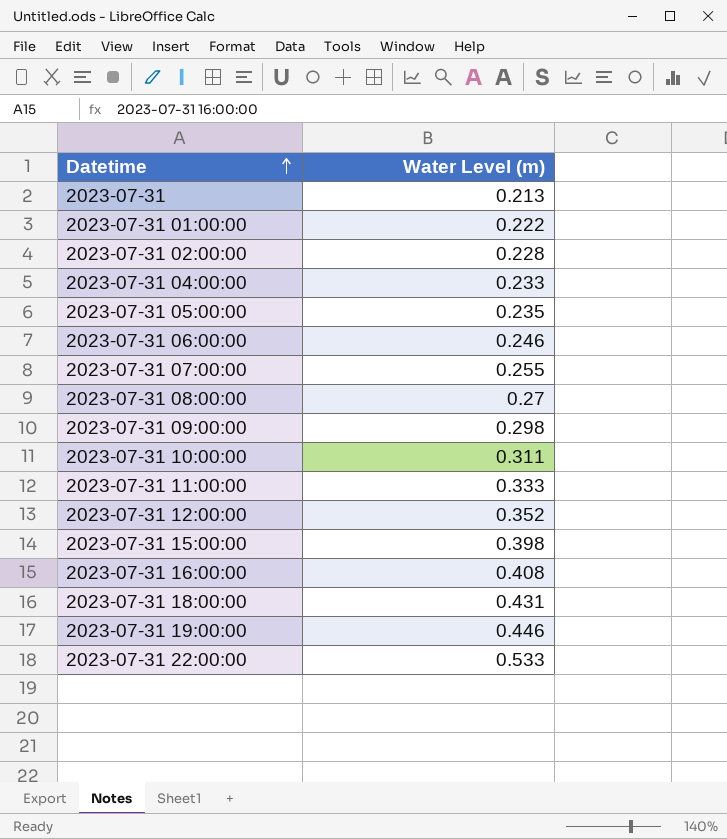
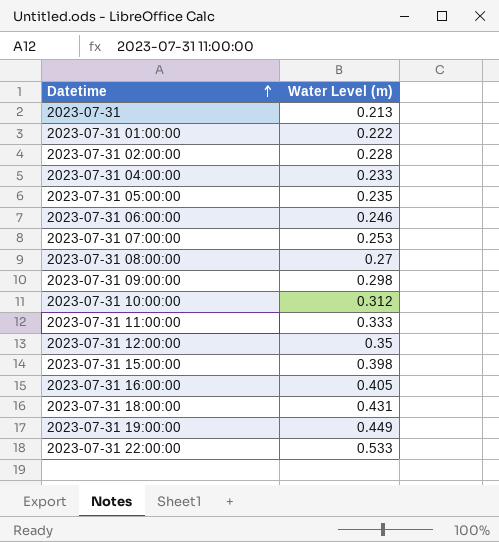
2023-07-31 07:00:00 | Water Level (m): 0.255 -> 0.253
2023-07-31 10:00:00 | Water Level (m): 0.311 -> 0.312
2023-07-31 12:00:00 | Water Level (m): 0.352 -> 0.35
2023-07-31 16:00:00 | Water Level (m): 0.408 -> 0.405
2023-07-31 19:00:00 | Water Level (m): 0.446 -> 0.449

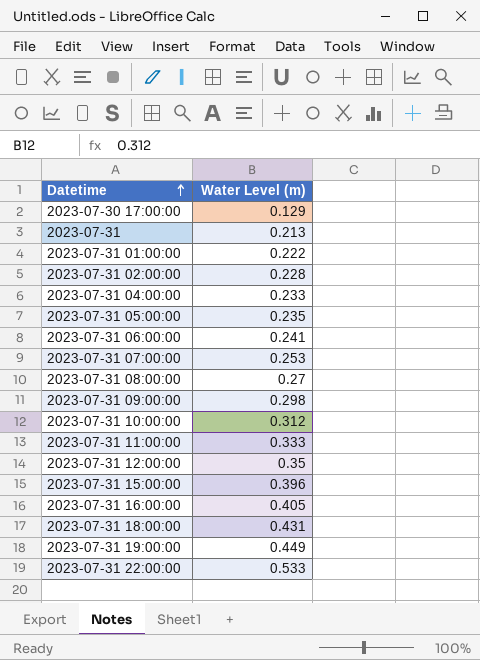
row 2023-07-30 17:00:00: none -> 0.129
2023-07-31 06:00:00 | Water Level (m): 0.246 -> 0.241
2023-07-31 15:00:00 | Water Level (m): 0.398 -> 0.396

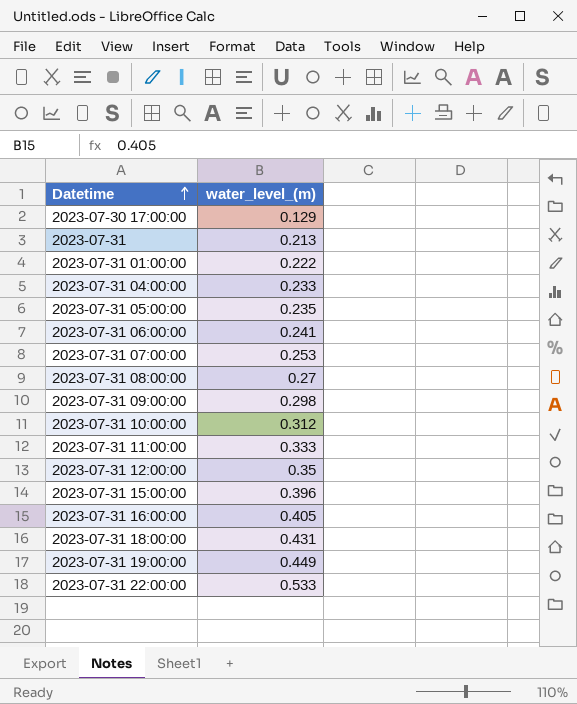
column name: Water Level (m) -> water_level_(m)
row 2023-07-31 02:00:00: 0.228 -> none

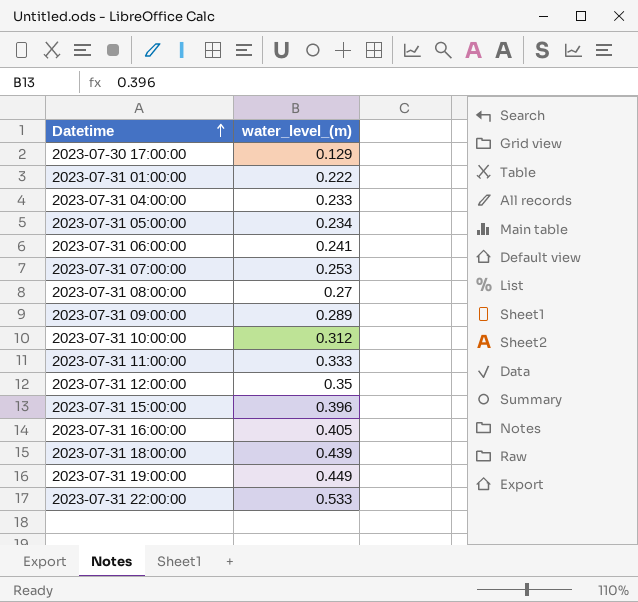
row 2023-07-31: 0.213 -> none
2023-07-31 05:00:00 | water_level_(m): 0.235 -> 0.234
2023-07-31 09:00:00 | water_level_(m): 0.298 -> 0.289
2023-07-31 18:00:00 | water_level_(m): 0.431 -> 0.439

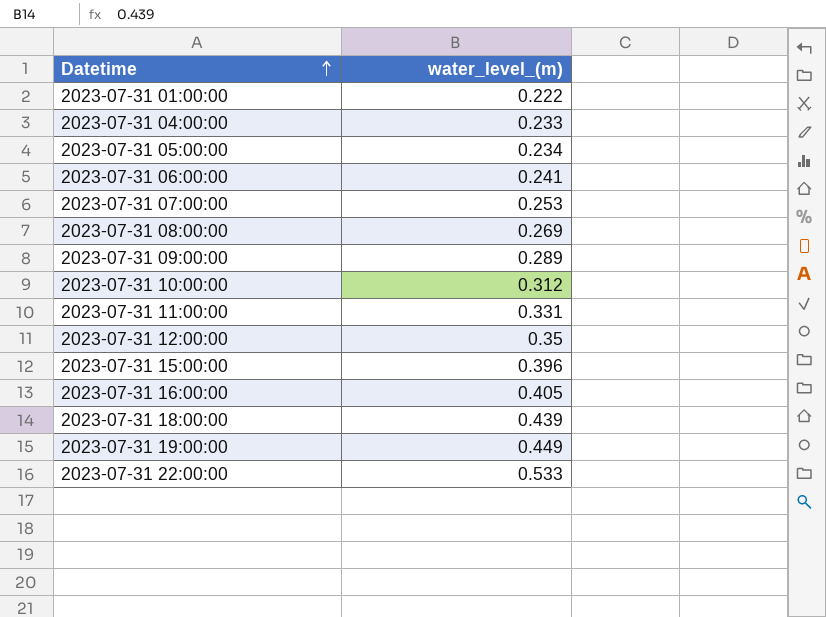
row 2023-07-30 17:00:00: 0.129 -> none
2023-07-31 08:00:00 | water_level_(m): 0.27 -> 0.269
2023-07-31 11:00:00 | water_level_(m): 0.333 -> 0.331

